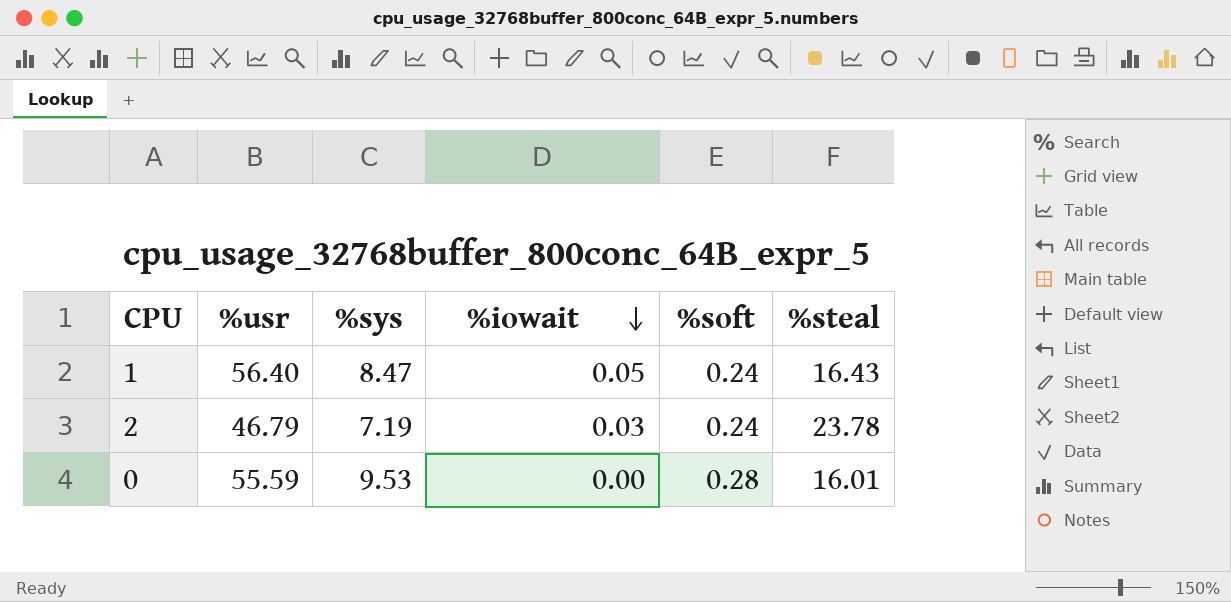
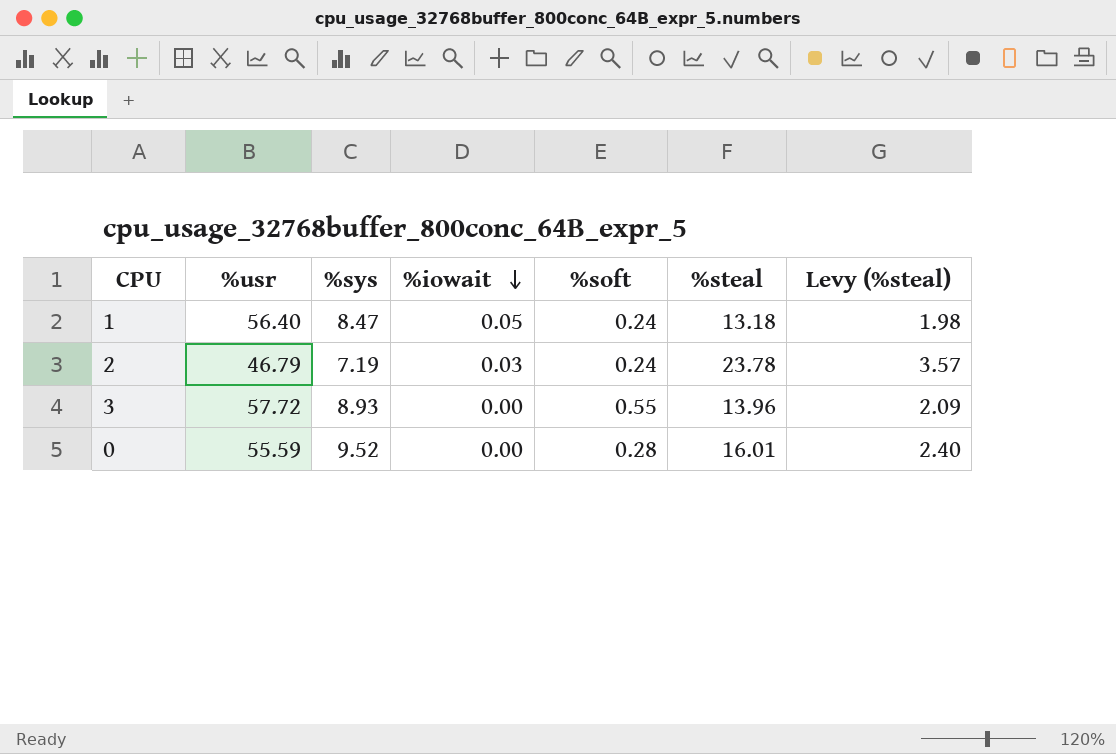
column Levy (%steal) | formula: none -> [%steal] * 0.15
1 | %steal: 16.43 -> 13.18
row 3: none -> 57.72 | 8.93 | 0.00 | 0.55 | 13.96 | 2.09
0 | %sys: 9.53 -> 9.52

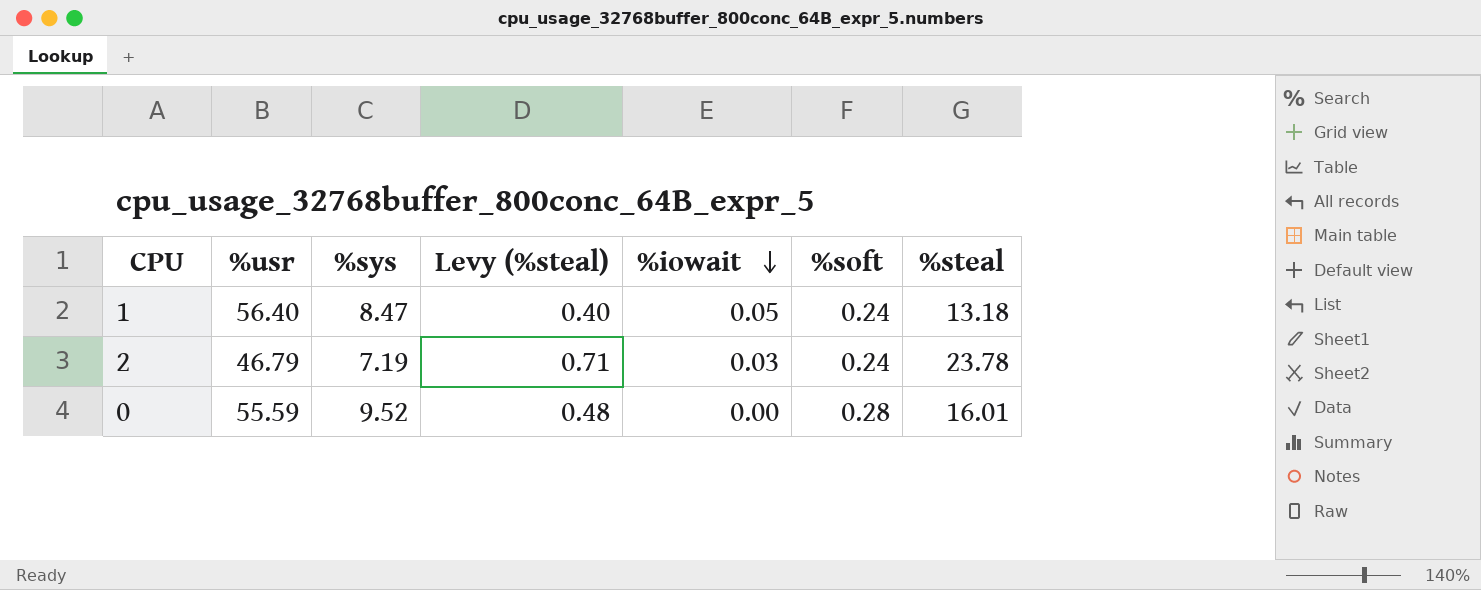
column Levy (%steal) | formula: [%steal] * 0.15 -> [%steal] * 0.03
column Levy (%steal) | position: 7 -> 4
row 3: 57.72 | 8.93 | 0.00 | 0.55 | 13.96 | 2.09 -> none

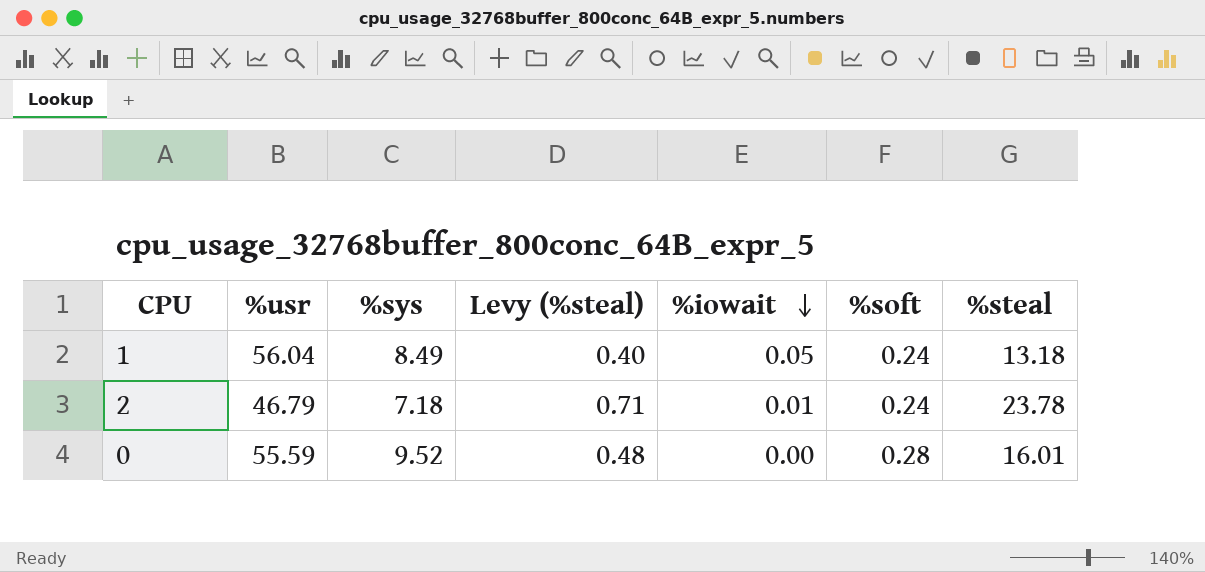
1 | %usr: 56.40 -> 56.04
1 | %sys: 8.47 -> 8.49
2 | %sys: 7.19 -> 7.18
2 | %iowait: 0.03 -> 0.01

